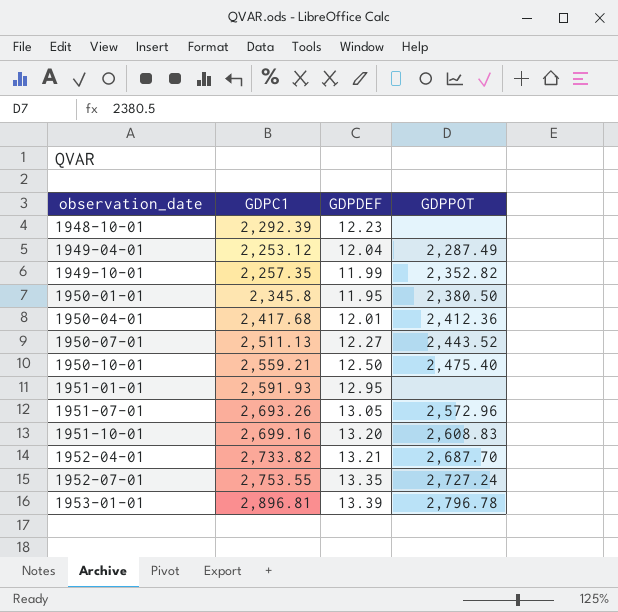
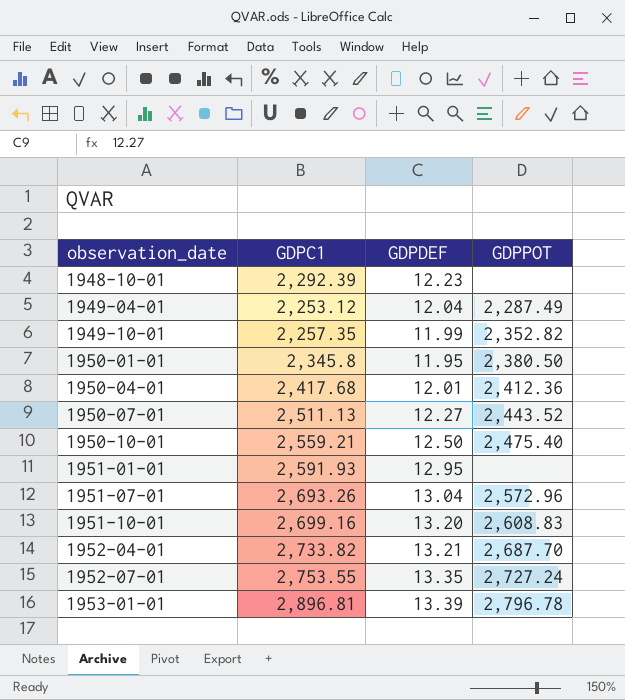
1951-07-01 | GDPDEF: 13.05 -> 13.04

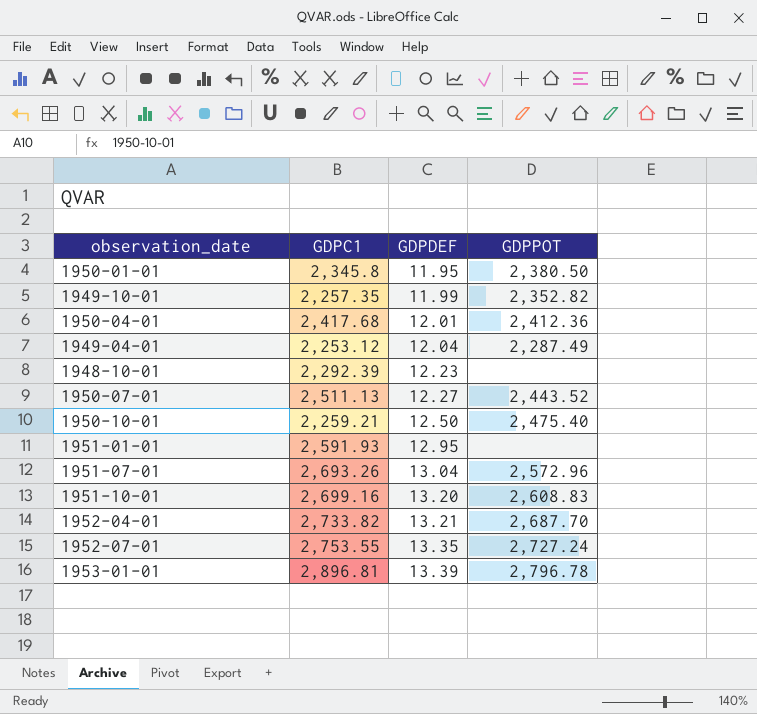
row order: observation_date ascending -> GDPDEF ascending
1950-10-01 | GDPC1: 2,559.21 -> 2,259.21

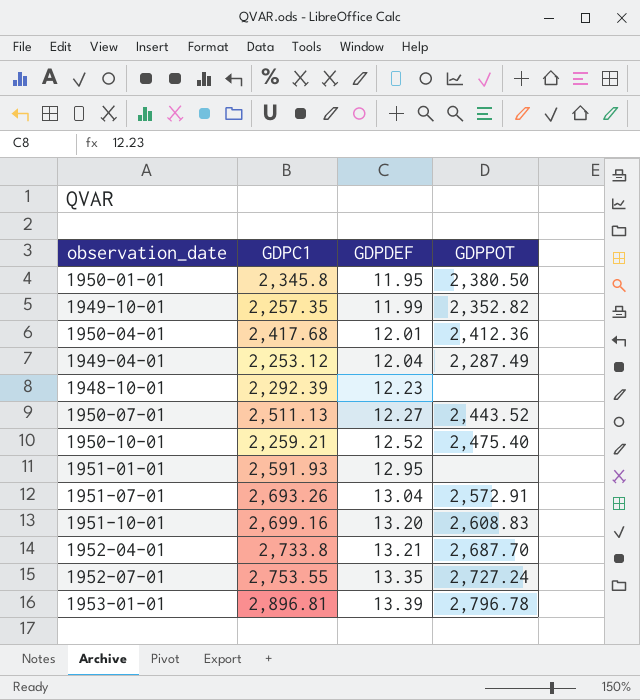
1950-10-01 | GDPDEF: 12.50 -> 12.52
1951-07-01 | GDPPOT: 2,572.96 -> 2,572.91
1952-04-01 | GDPC1: 2,733.82 -> 2,733.8

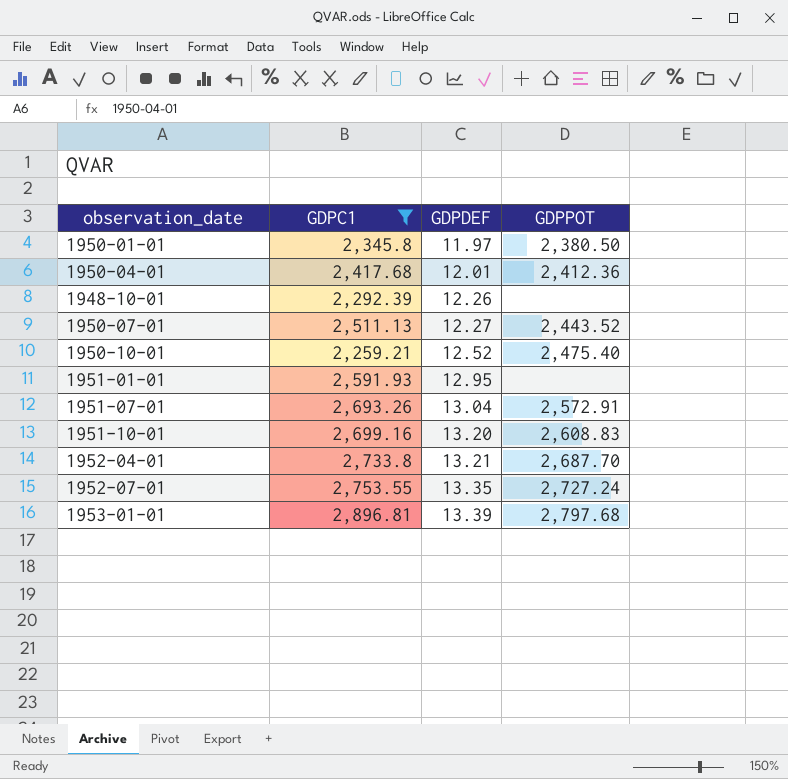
filter: none -> GDPC1 >= 2,259.21
1950-01-01 | GDPDEF: 11.95 -> 11.97
1948-10-01 | GDPDEF: 12.23 -> 12.26
1953-01-01 | GDPPOT: 2,796.78 -> 2,797.68

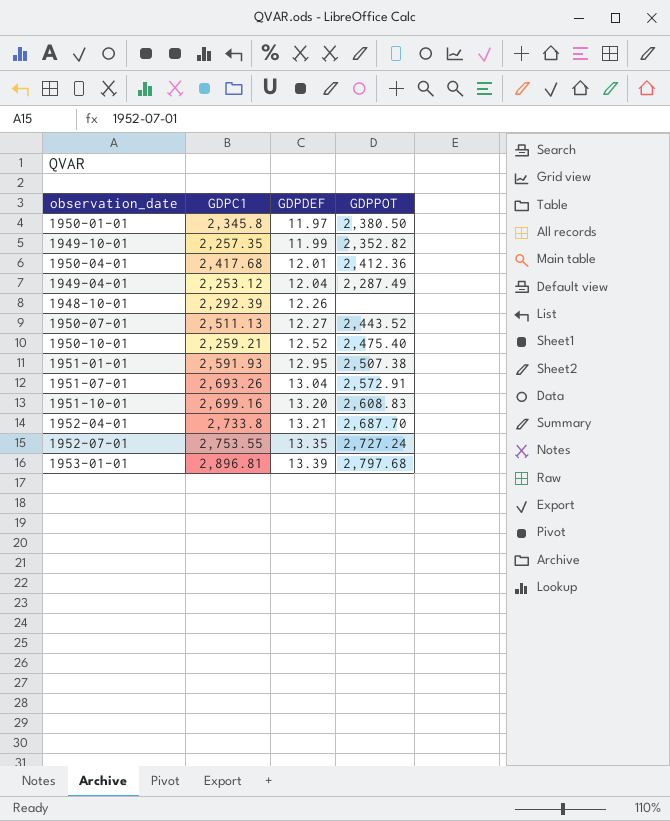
filter: GDPC1 >= 2,259.21 -> none
1951-01-01 | GDPPOT: none -> 2,507.38

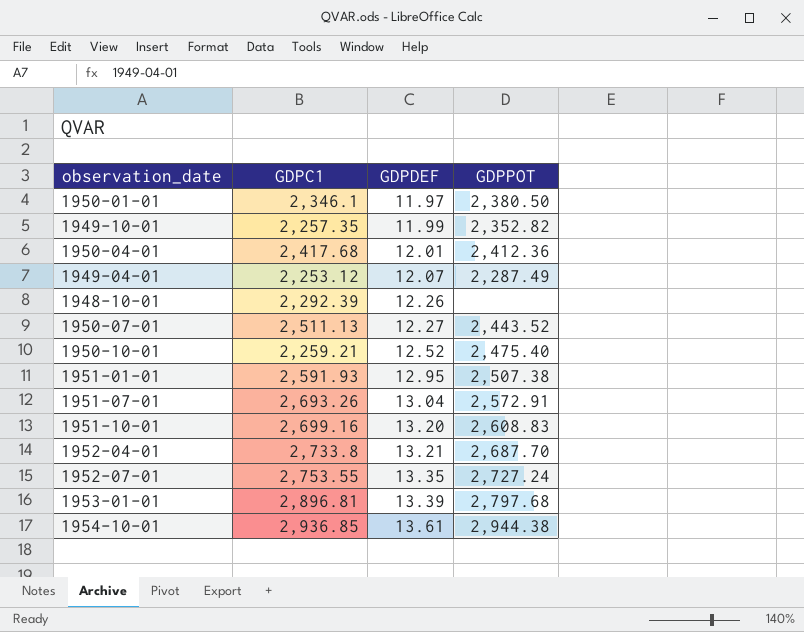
1950-01-01 | GDPC1: 2,345.8 -> 2,346.1
1949-04-01 | GDPDEF: 12.04 -> 12.07
row 1954-10-01: none -> 2,936.85 | 13.61 | 2,944.38

